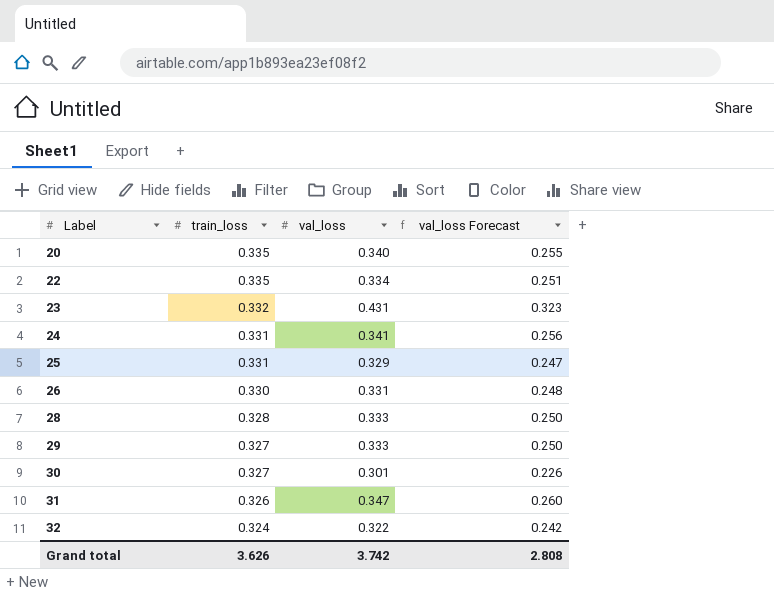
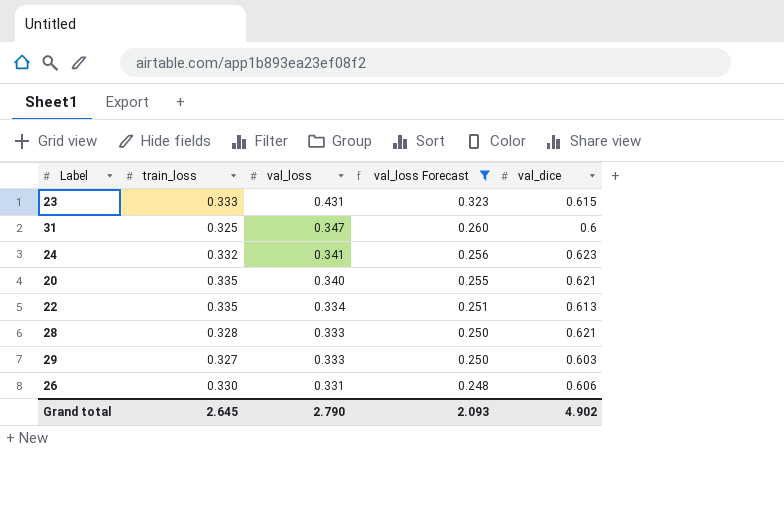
filter: none -> val_loss Forecast >= 0.248
row order: Label ascending -> val_loss descending
column val_dice | position: none -> 5
23 | train_loss: 0.332 -> 0.333
31 | train_loss: 0.326 -> 0.325
24 | train_loss: 0.331 -> 0.332
Grand total | train_loss: 3.626 -> 2.645
Grand total | val_loss: 3.742 -> 2.790
Grand total | val_loss Forecast: 2.808 -> 2.093

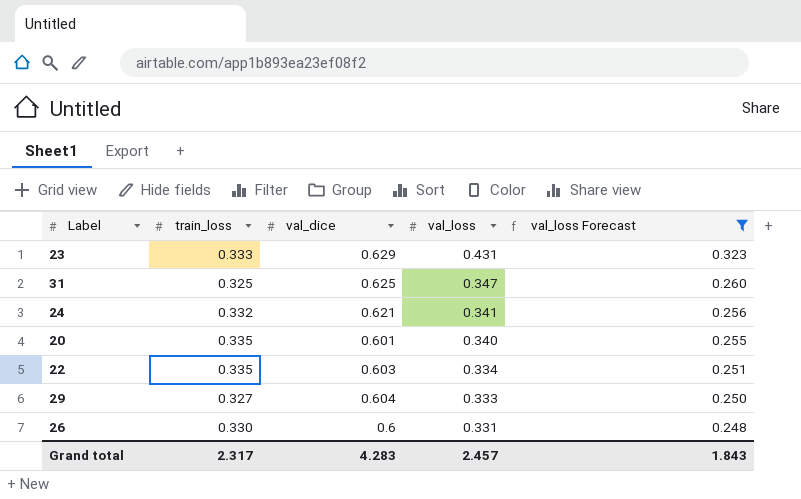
column val_dice | position: 5 -> 3
row 28: 0.328 | 0.333 | 0.250 | 0.621 -> none
23 | val_dice: 0.615 -> 0.629
31 | val_dice: 0.6 -> 0.625
24 | val_dice: 0.623 -> 0.621
20 | val_dice: 0.621 -> 0.601
22 | val_dice: 0.613 -> 0.603
29 | val_dice: 0.603 -> 0.604
26 | val_dice: 0.606 -> 0.6
Grand total | train_loss: 2.645 -> 2.317
Grand total | val_dice: 4.902 -> 4.283
Grand total | val_loss: 2.790 -> 2.457
Grand total | val_loss Forecast: 2.093 -> 1.843

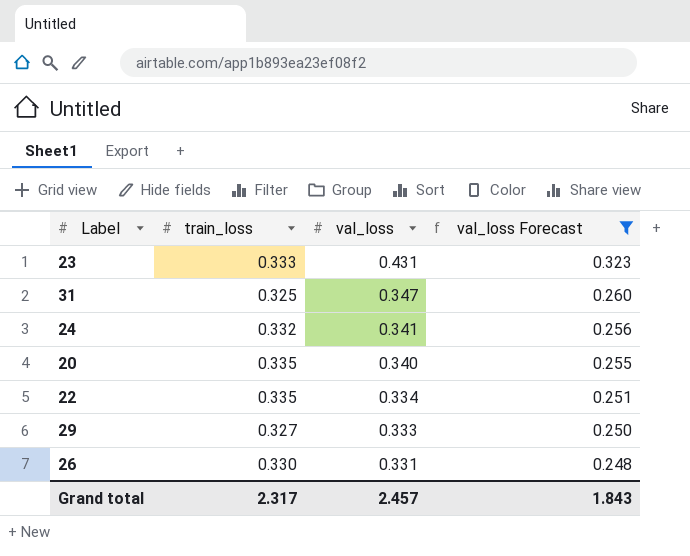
column val_dice | position: 3 -> none

